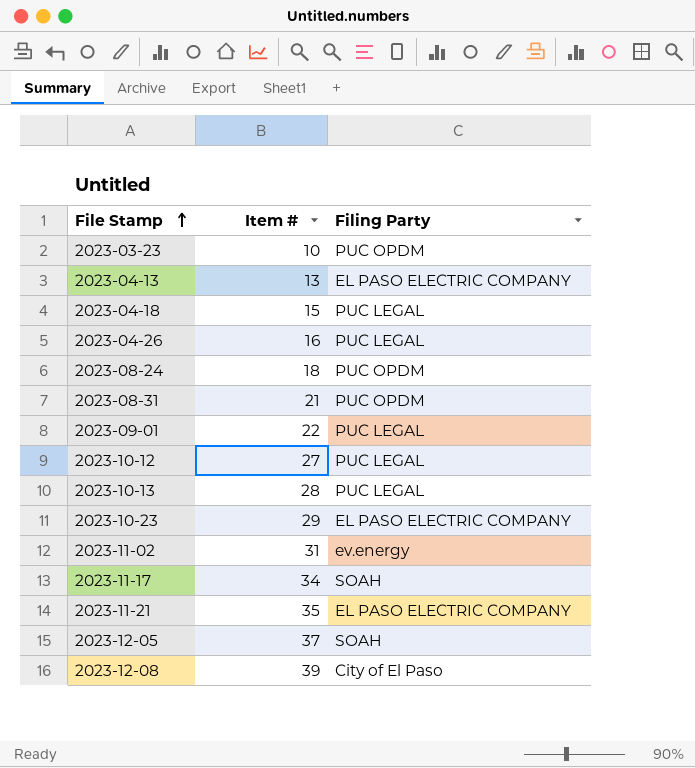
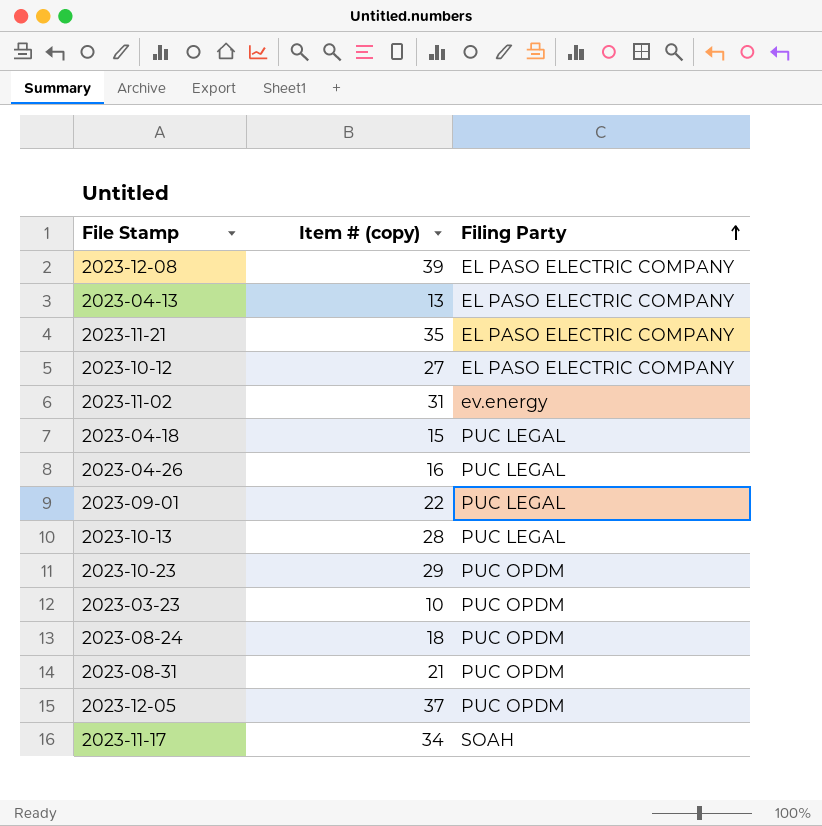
row order: File Stamp ascending -> Filing Party ascending
column name: Item # -> Item # (copy)
2023-12-08 | Filing Party: City of El Paso -> EL PASO ELECTRIC COMPANY
2023-10-12 | Filing Party: PUC LEGAL -> EL PASO ELECTRIC COMPANY
2023-10-23 | Filing Party: EL PASO ELECTRIC COMPANY -> PUC OPDM
2023-12-05 | Filing Party: SOAH -> PUC OPDM

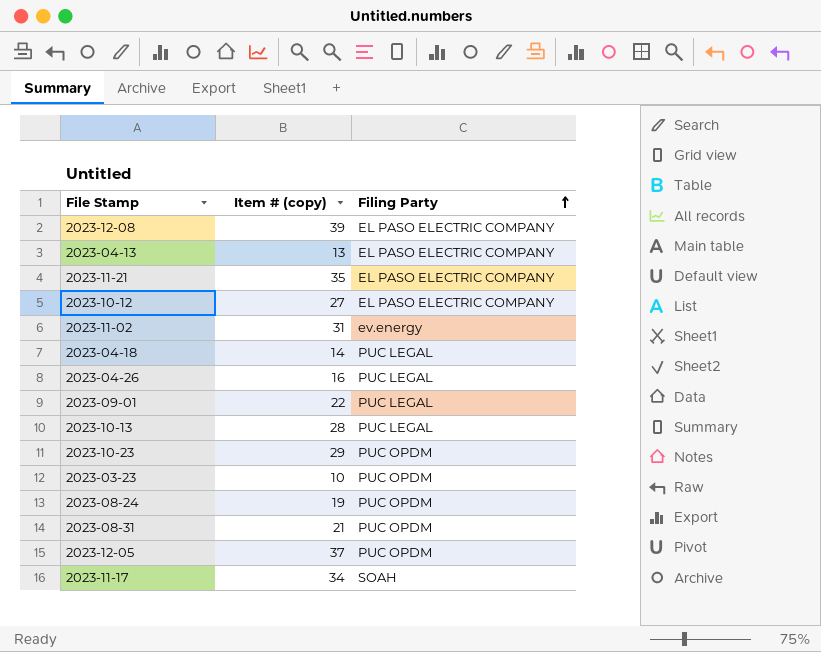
2023-04-18 | Item # (copy): 15 -> 14
2023-08-24 | Item # (copy): 18 -> 19

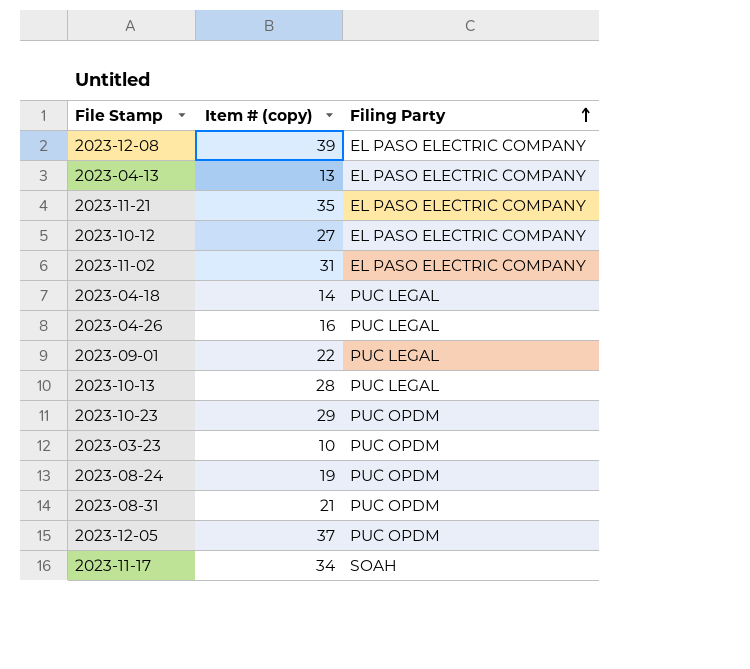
2023-11-02 | Filing Party: ev.energy -> EL PASO ELECTRIC COMPANY

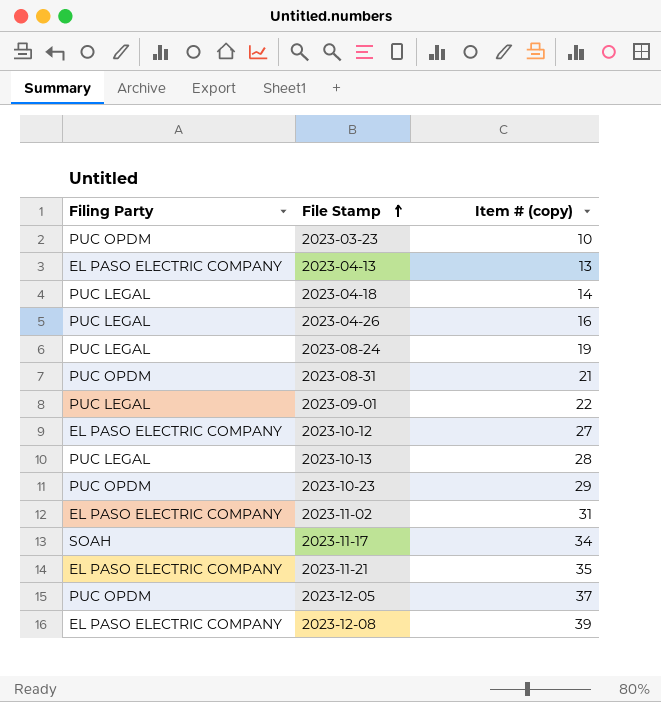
row order: Filing Party ascending -> File Stamp ascending
column Filing Party | position: 3 -> 1
2023-08-24 | Filing Party: PUC OPDM -> PUC LEGAL

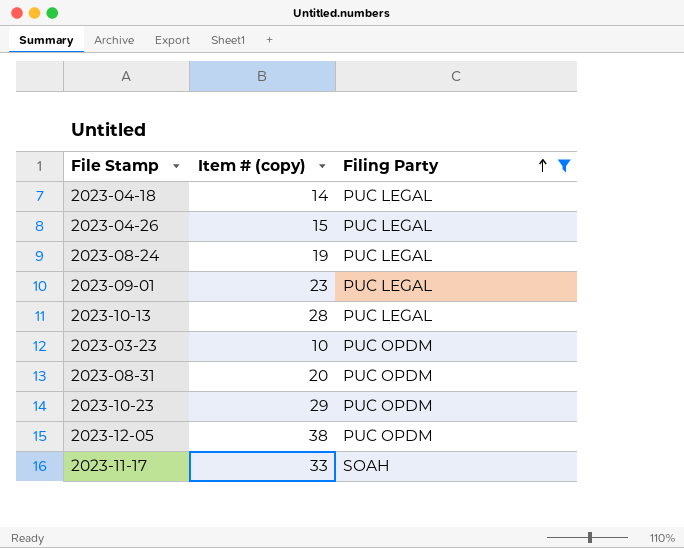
filter: none -> Filing Party != EL PASO ELECTRIC COMPANY
row order: File Stamp ascending -> Filing Party ascending
column Filing Party | position: 1 -> 3
2023-04-26 | Item # (copy): 16 -> 15
2023-09-01 | Item # (copy): 22 -> 23
2023-08-31 | Item # (copy): 21 -> 20
2023-12-05 | Item # (copy): 37 -> 38
2023-11-17 | Item # (copy): 34 -> 33

